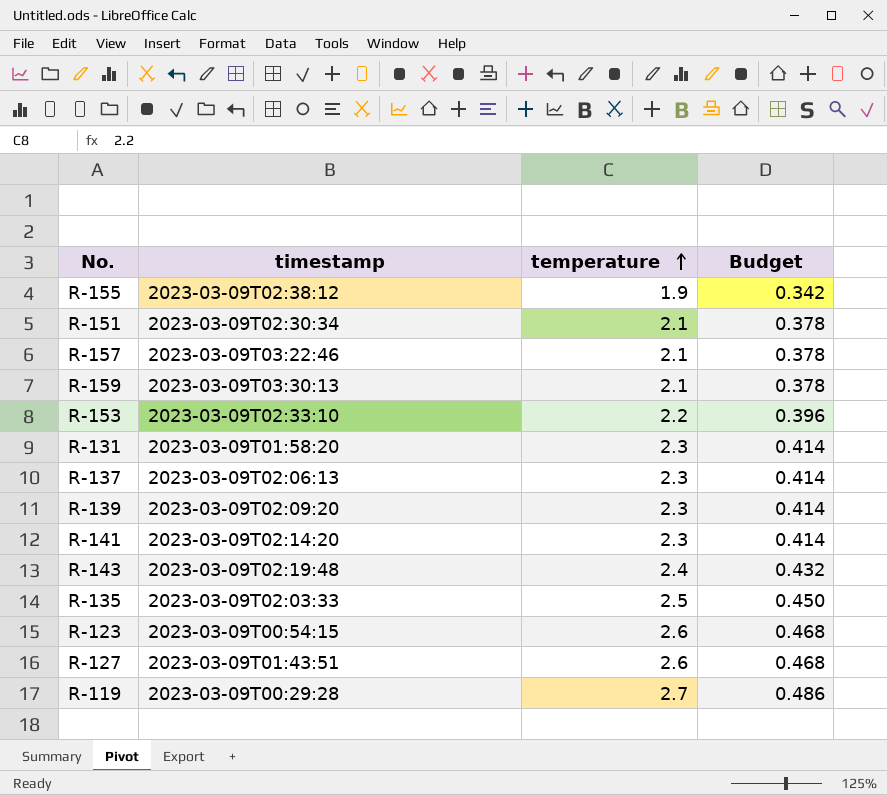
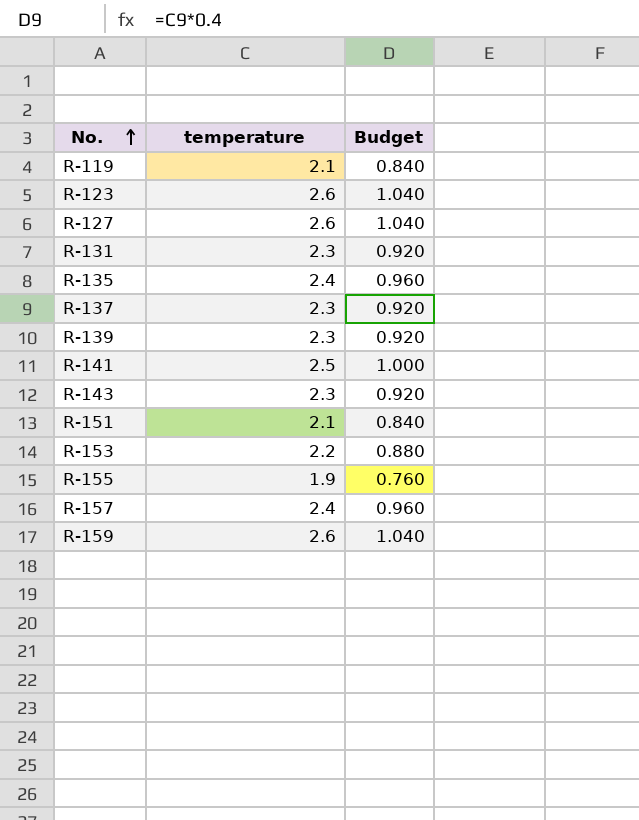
row order: temperature ascending -> No. ascending
column timestamp | position: 2 -> none
column Budget | formula: [temperature] * 0.18 -> [temperature] * 0.4
R-119 | temperature: 2.7 -> 2.1
R-135 | temperature: 2.5 -> 2.4
R-141 | temperature: 2.3 -> 2.5
R-143 | temperature: 2.4 -> 2.3
R-157 | temperature: 2.1 -> 2.4
R-159 | temperature: 2.1 -> 2.6

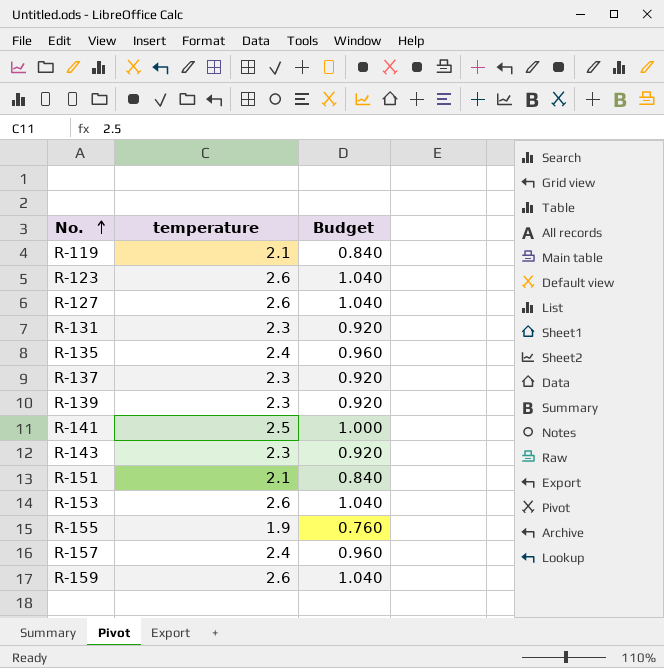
R-153 | temperature: 2.2 -> 2.6
R-153 | Budget: 0.880 -> 1.040

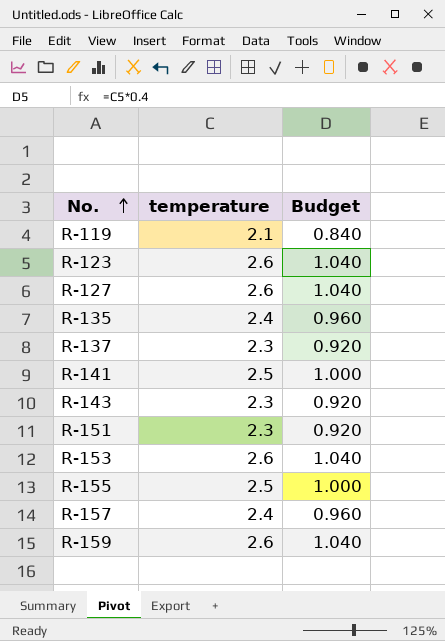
row R-131: 2.3 | 0.920 -> none
row R-139: 2.3 | 0.920 -> none
R-151 | temperature: 2.1 -> 2.3
R-151 | Budget: 0.840 -> 0.920
R-155 | temperature: 1.9 -> 2.5
R-155 | Budget: 0.760 -> 1.000

